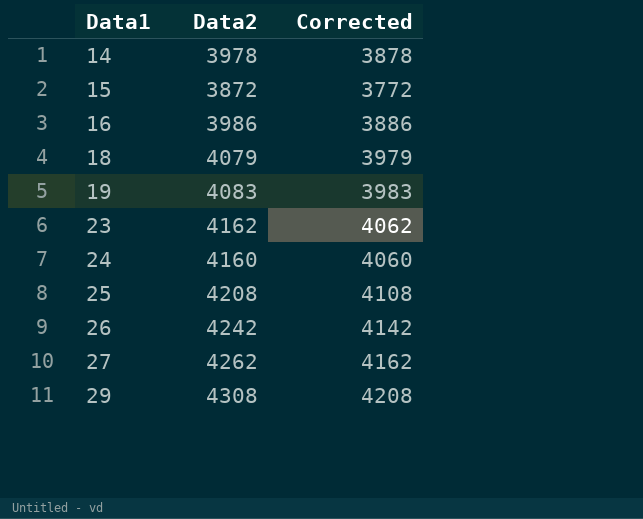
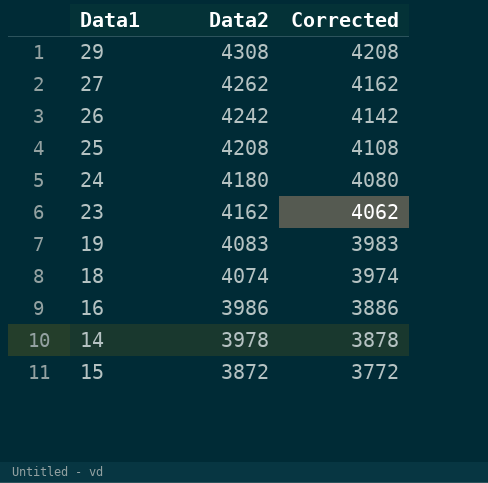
row order: Data1 ascending -> Data2 descending
24 | Data2: 4160 -> 4180
24 | Corrected: 4060 -> 4080
18 | Data2: 4079 -> 4074
18 | Corrected: 3979 -> 3974

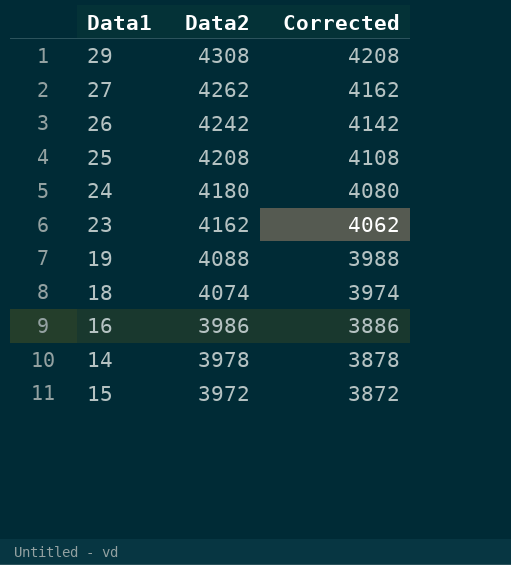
19 | Data2: 4083 -> 4088
19 | Corrected: 3983 -> 3988
15 | Data2: 3872 -> 3972
15 | Corrected: 3772 -> 3872

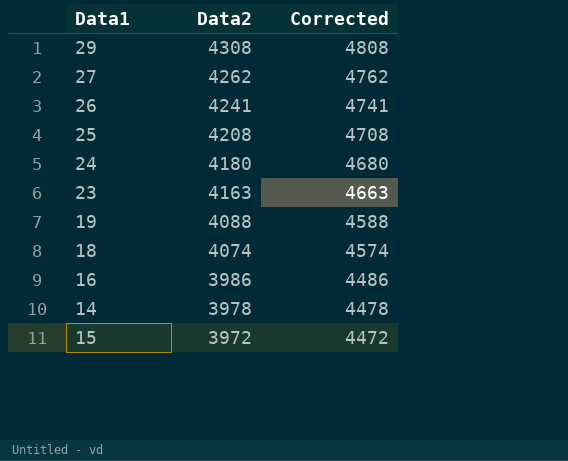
column Corrected | formula: [Data2] - 100 -> [Data2] + 500
26 | Data2: 4242 -> 4241
23 | Data2: 4162 -> 4163

